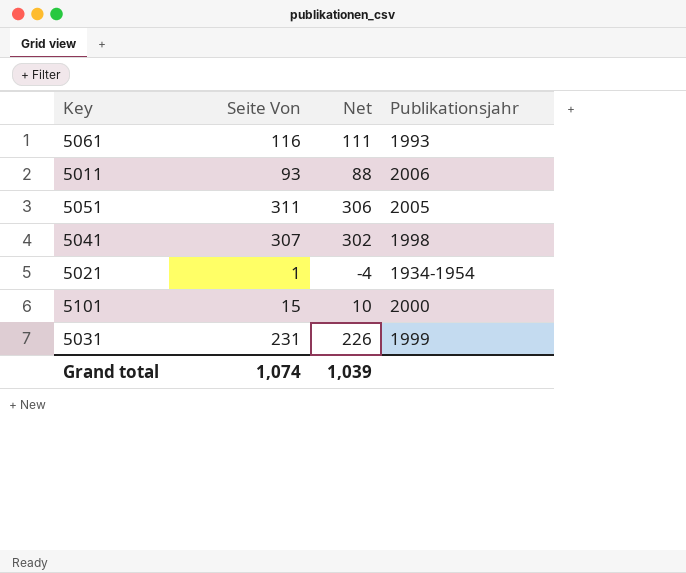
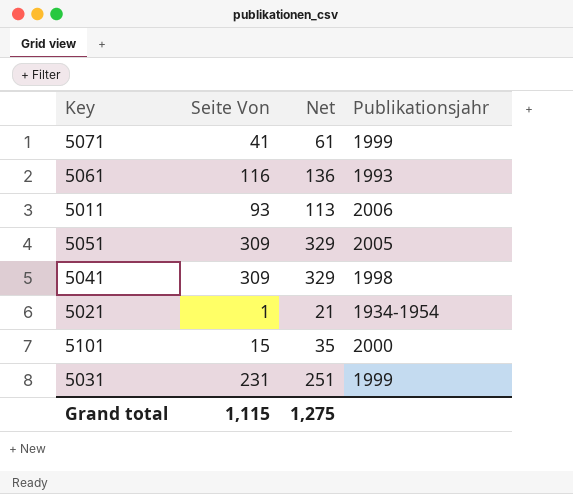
column Net | formula: [Seite Von] - 5 -> [Seite Von] + 20
row 5071: none -> 41 | 61 | 1999
5051 | Seite Von: 311 -> 309
5041 | Seite Von: 307 -> 309
Grand total | Seite Von: 1,074 -> 1,115
Grand total | Net: 1,039 -> 1,275

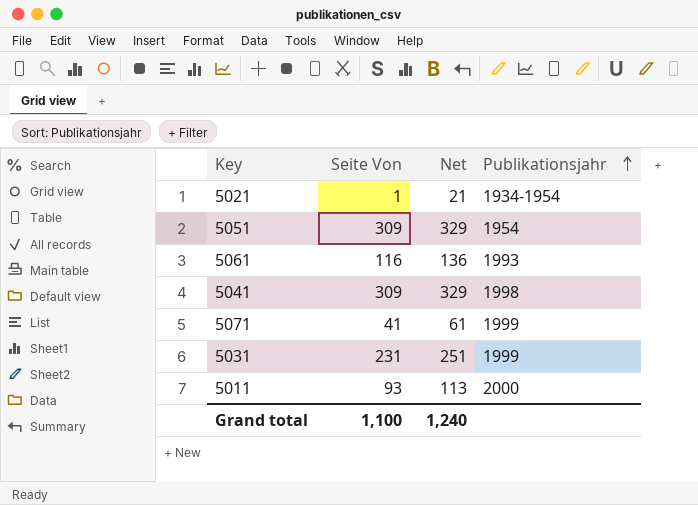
row order: none -> Publikationsjahr ascending
row 5101: 15 | 35 | 2000 -> none
5051 | Publikationsjahr: 2005 -> 1954
5011 | Publikationsjahr: 2006 -> 2000
Grand total | Seite Von: 1,115 -> 1,100
Grand total | Net: 1,275 -> 1,240

